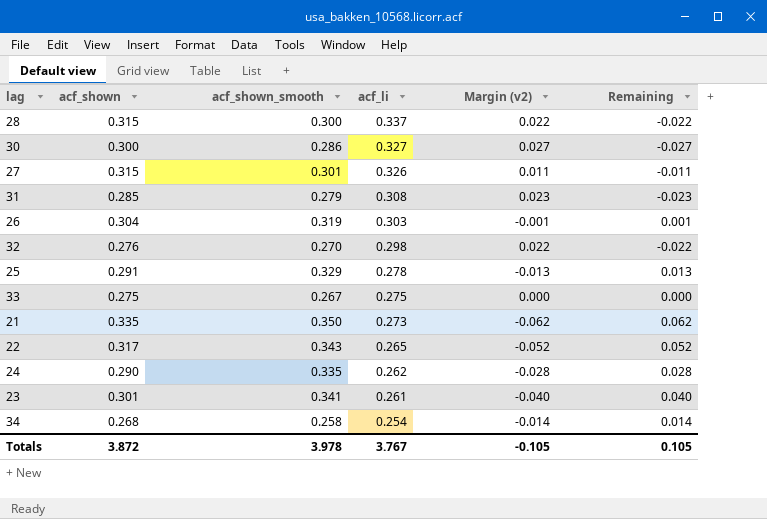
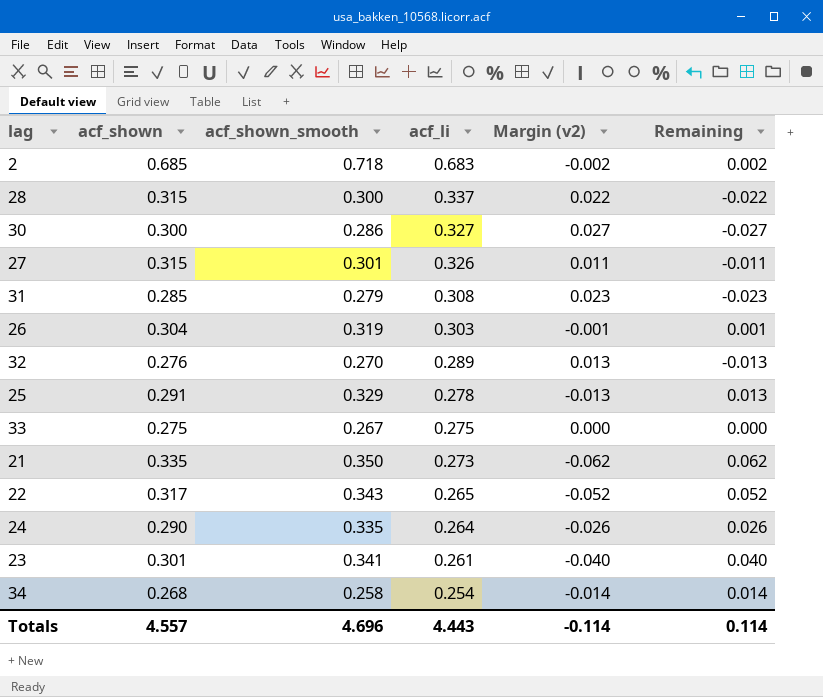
row 2: none -> 0.685 | 0.718 | 0.683 | -0.002 | 0.002
32 | acf_li: 0.298 -> 0.289
32 | Margin (v2): 0.022 -> 0.013
32 | Remaining: -0.022 -> -0.013
24 | acf_li: 0.262 -> 0.264
24 | Margin (v2): -0.028 -> -0.026
24 | Remaining: 0.028 -> 0.026
Totals | acf_shown: 3.872 -> 4.557
Totals | acf_shown_smooth: 3.978 -> 4.696
Totals | acf_li: 3.767 -> 4.443
Totals | Margin (v2): -0.105 -> -0.114
Totals | Remaining: 0.105 -> 0.114

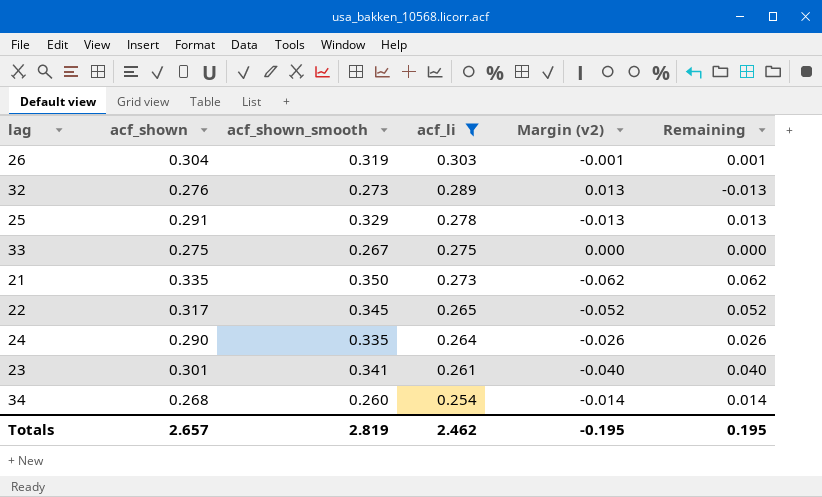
filter: none -> acf_li <= 0.303
32 | acf_shown_smooth: 0.270 -> 0.273
22 | acf_shown_smooth: 0.343 -> 0.345
34 | acf_shown_smooth: 0.258 -> 0.260
Totals | acf_shown: 4.557 -> 2.657
Totals | acf_shown_smooth: 4.696 -> 2.819
Totals | acf_li: 4.443 -> 2.462
Totals | Margin (v2): -0.114 -> -0.195
Totals | Remaining: 0.114 -> 0.195

